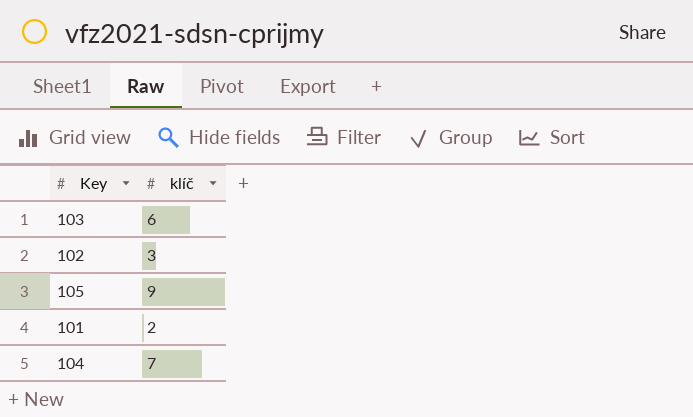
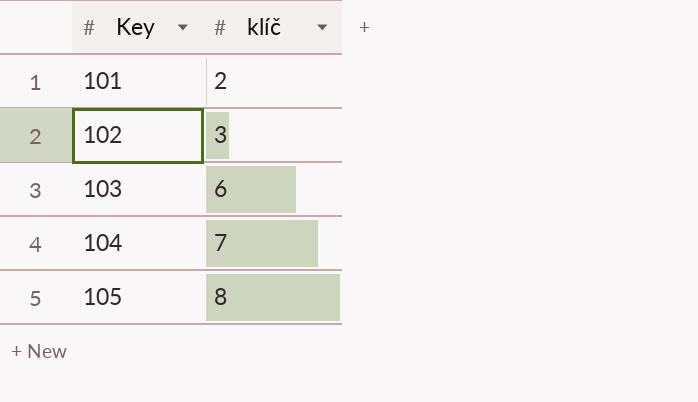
row order: none -> Key ascending
105 | klíč: 9 -> 8

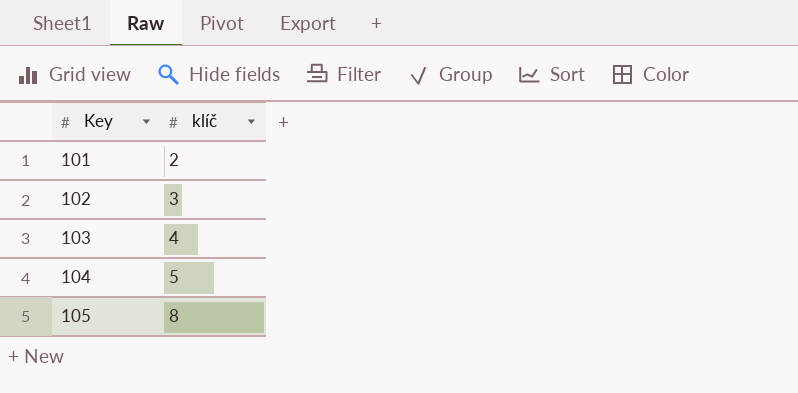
103 | klíč: 6 -> 4
104 | klíč: 7 -> 5

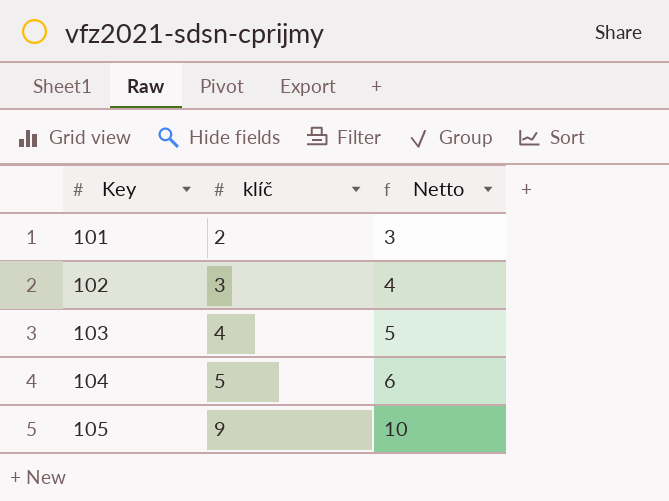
column Netto | formula: none -> [klíč] + 1
105 | klíč: 8 -> 9

